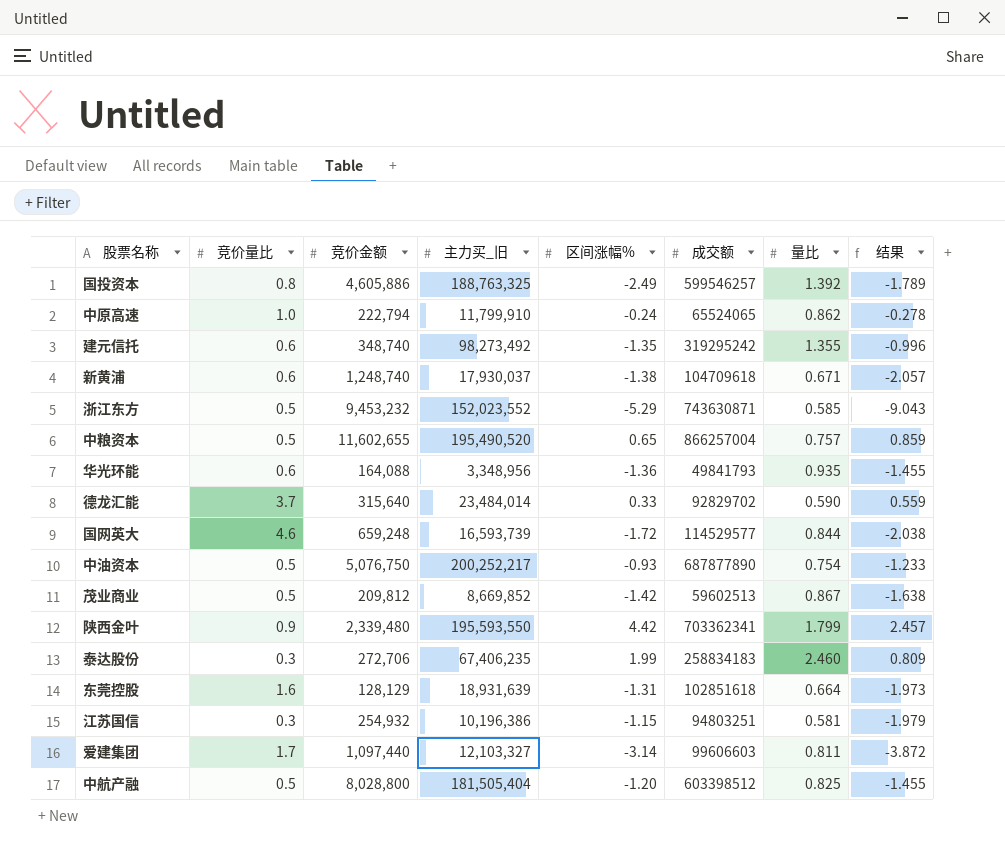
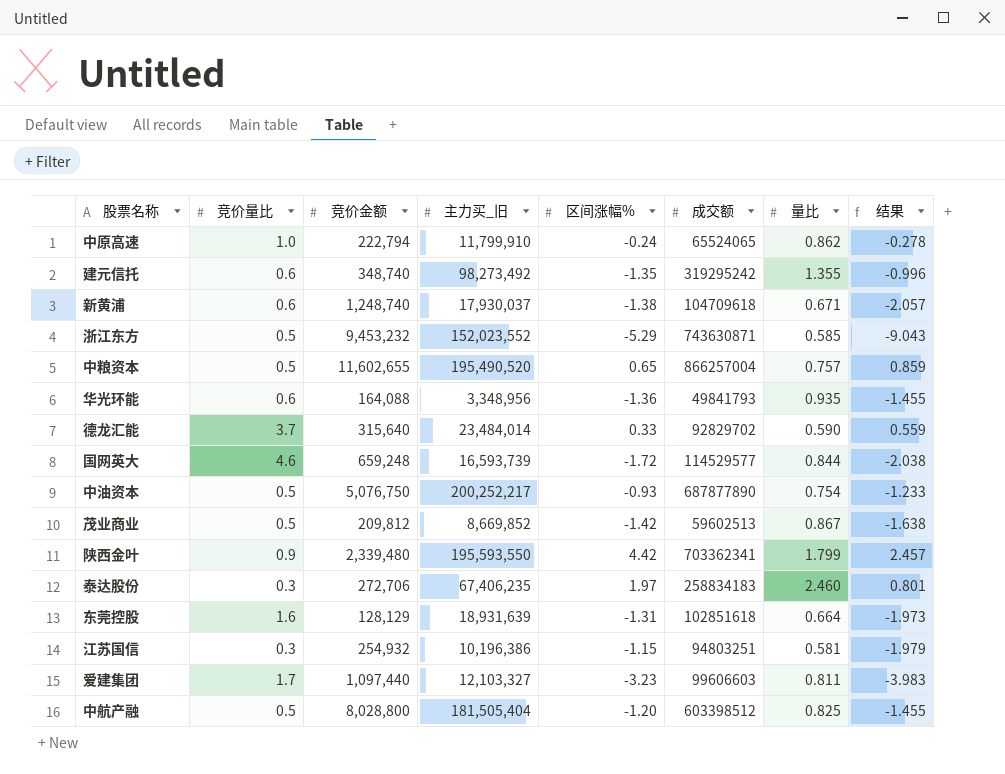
row 国投资本: 0.8 | 4,605,886 | 188,763,325 | -2.49 | 599546257 | 1.392 | -1.789 -> none
泰达股份 | 区间涨幅%: 1.99 -> 1.97
泰达股份 | 结果: 0.809 -> 0.801
爱建集团 | 区间涨幅%: -3.14 -> -3.23
爱建集团 | 结果: -3.872 -> -3.983

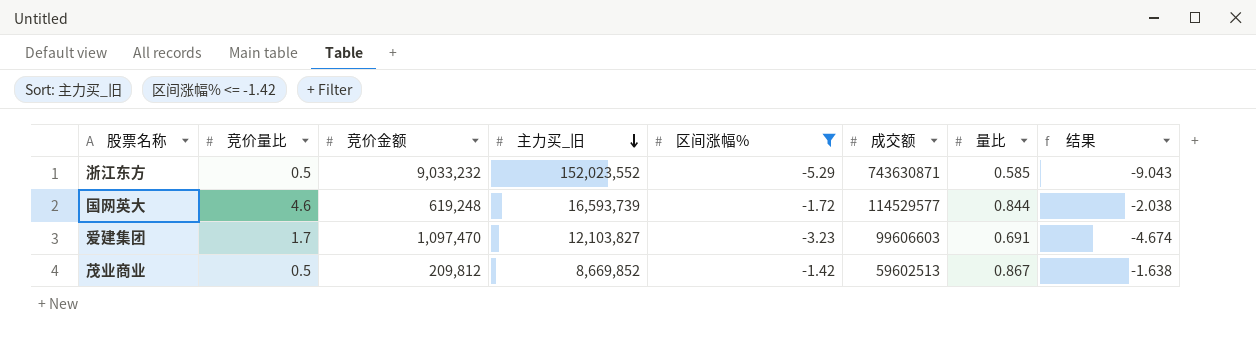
filter: none -> 区间涨幅% <= -1.42
row order: none -> 主力买_旧 descending
浙江东方 | 竞价金额: 9,453,232 -> 9,033,232
国网英大 | 竞价金额: 659,248 -> 619,248
爱建集团 | 竞价金额: 1,097,440 -> 1,097,470
爱建集团 | 主力买_旧: 12,103,327 -> 12,103,827
爱建集团 | 量比: 0.811 -> 0.691
爱建集团 | 结果: -3.983 -> -4.674

